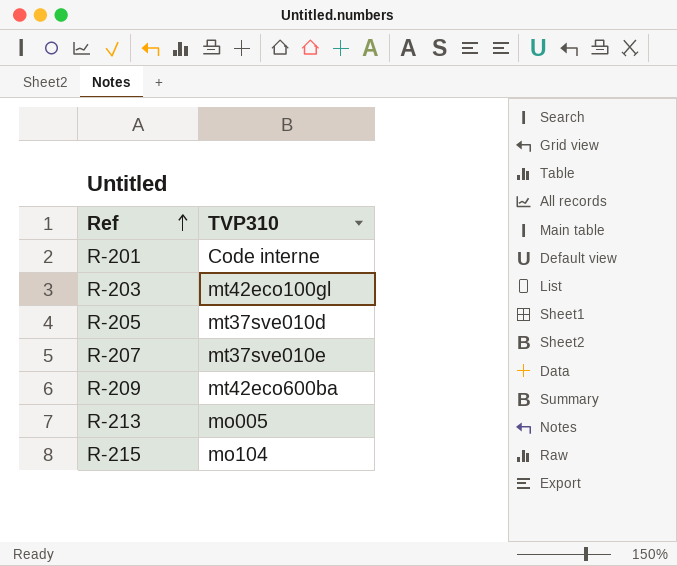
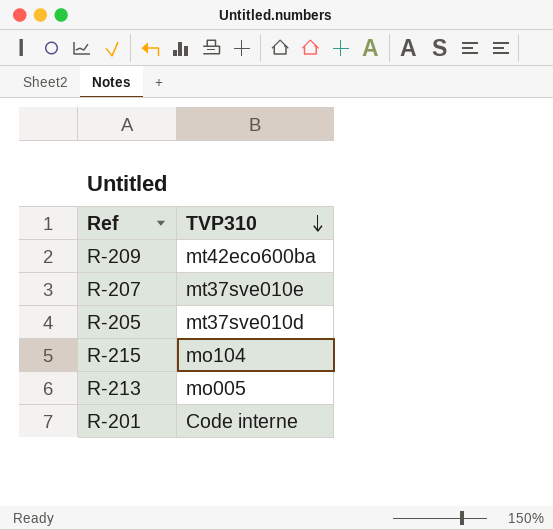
row order: Ref ascending -> TVP310 descending
row R-203: mt42eco100gl -> none

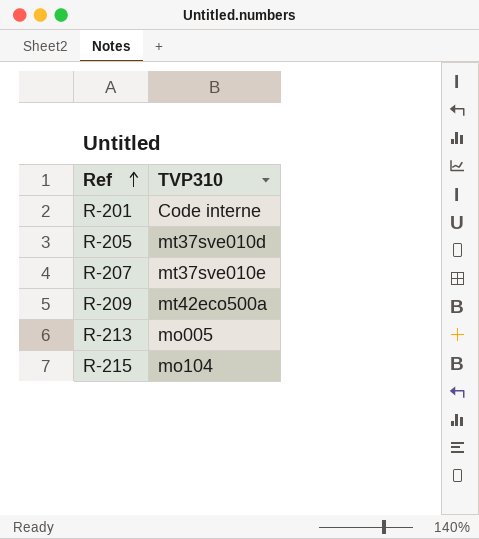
row order: TVP310 descending -> Ref ascending
R-209 | TVP310: mt42eco600ba -> mt42eco500a

